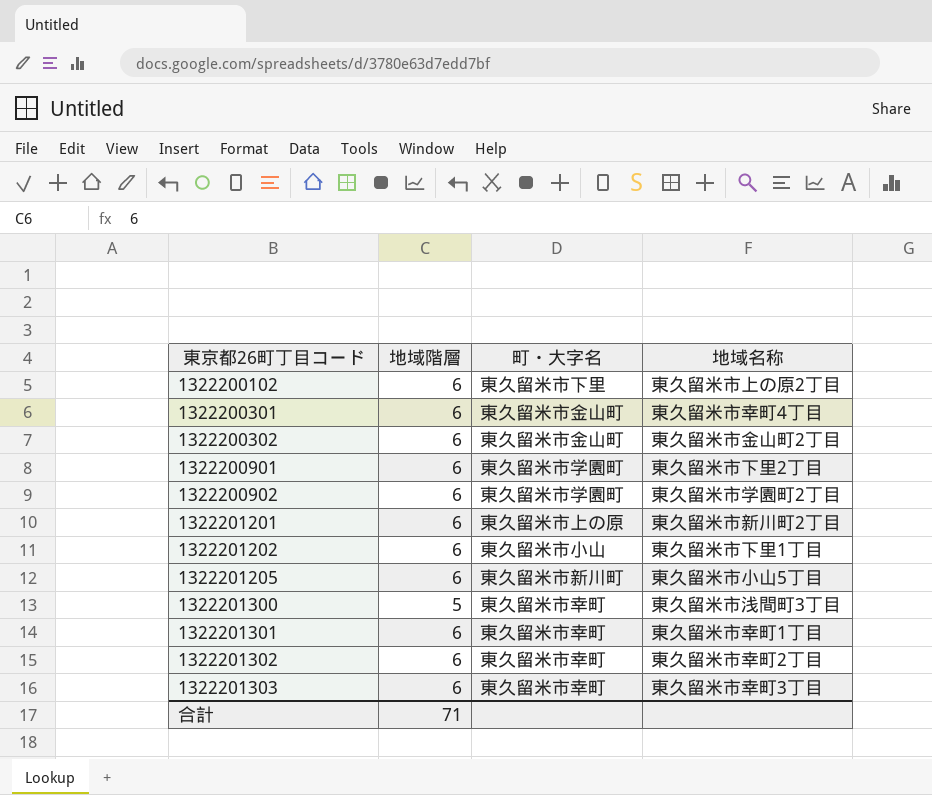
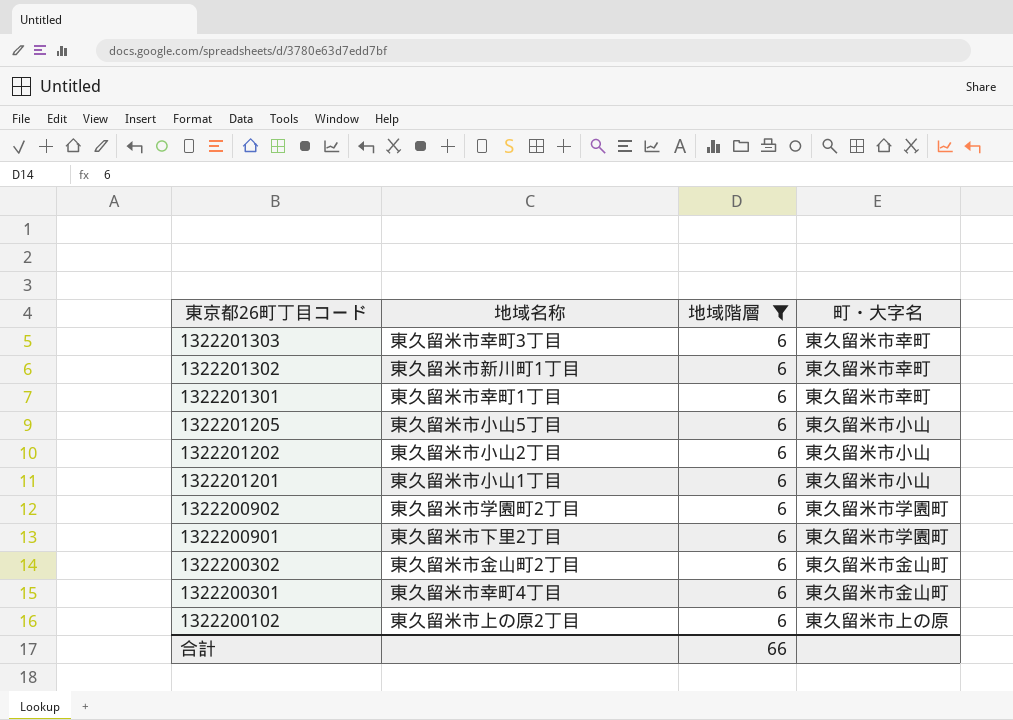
filter: none -> 地域階層 = 6
row order: 東京都26町丁目コード ascending -> 東京都26町丁目コード descending
column 地域名称 | position: 4 -> 2
1322201302 | 地域名称: 東久留米市幸町2丁目 -> 東久留米市新川町1丁目
1322201205 | 町・大字名: 東久留米市新川町 -> 東久留米市小山
1322201202 | 地域名称: 東久留米市下里1丁目 -> 東久留米市小山2丁目
1322201201 | 地域名称: 東久留米市新川町2丁目 -> 東久留米市小山1丁目
1322201201 | 町・大字名: 東久留米市上の原 -> 東久留米市小山
1322200102 | 町・大字名: 東久留米市下里 -> 東久留米市上の原
合計 | 地域階層: 71 -> 66

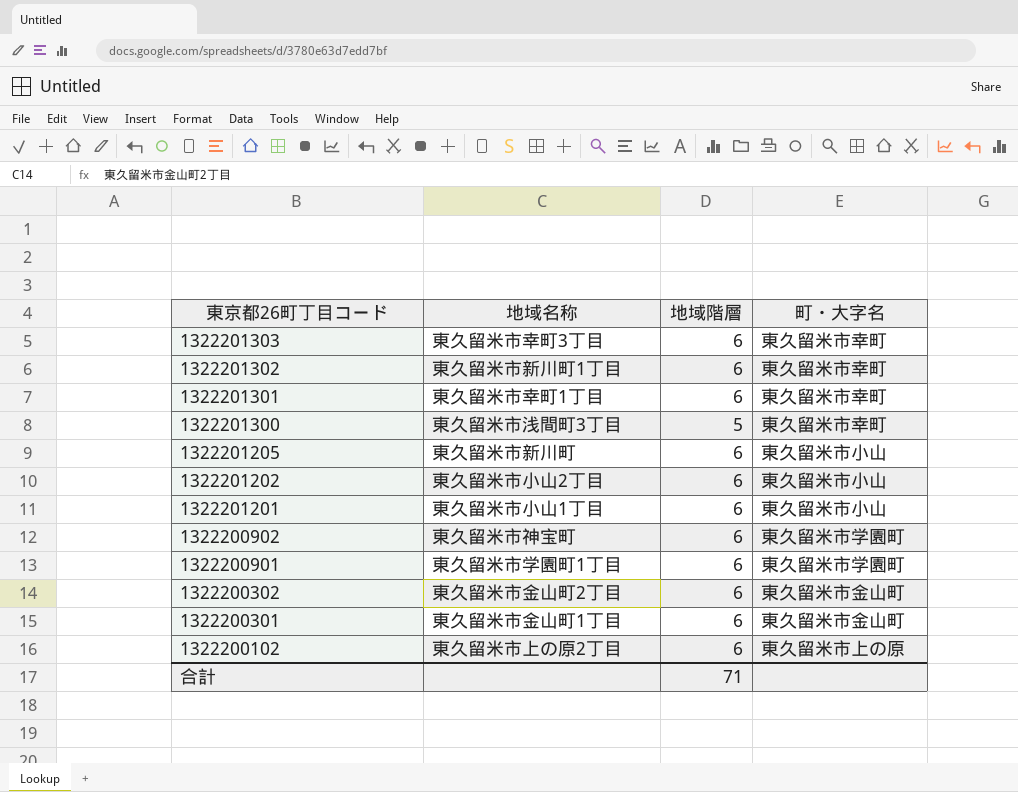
filter: 地域階層 = 6 -> none
1322201205 | 地域名称: 東久留米市小山5丁目 -> 東久留米市新川町
1322200902 | 地域名称: 東久留米市学園町2丁目 -> 東久留米市神宝町
1322200901 | 地域名称: 東久留米市下里2丁目 -> 東久留米市学園町1丁目
1322200301 | 地域名称: 東久留米市幸町4丁目 -> 東久留米市金山町1丁目
合計 | 地域階層: 66 -> 71

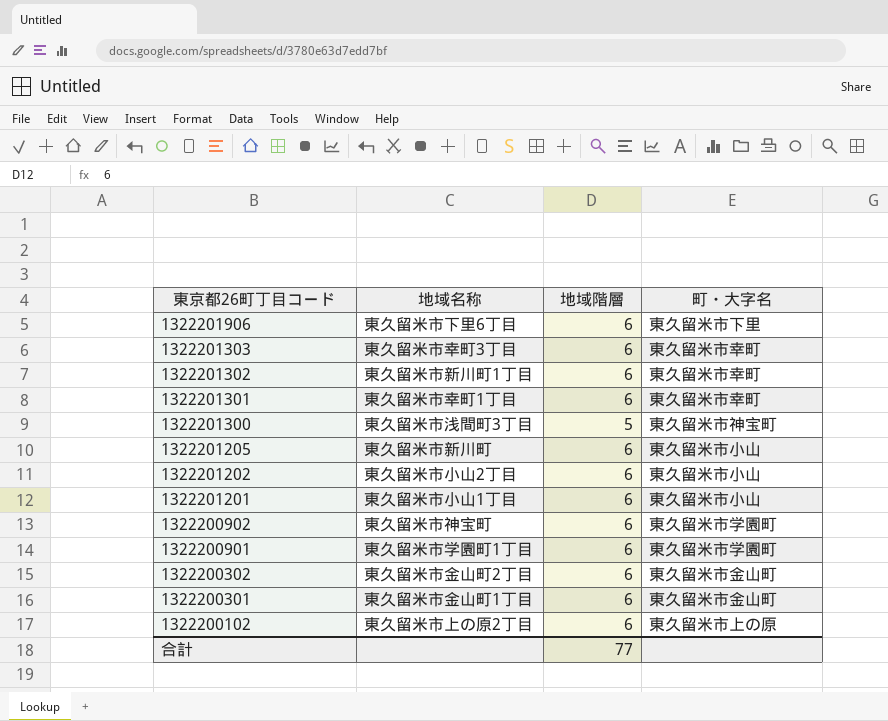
row 1322201906: none -> 東久留米市下里6丁目 | 6 | 東久留米市下里
1322201300 | 町・大字名: 東久留米市幸町 -> 東久留米市神宝町
合計 | 地域階層: 71 -> 77

